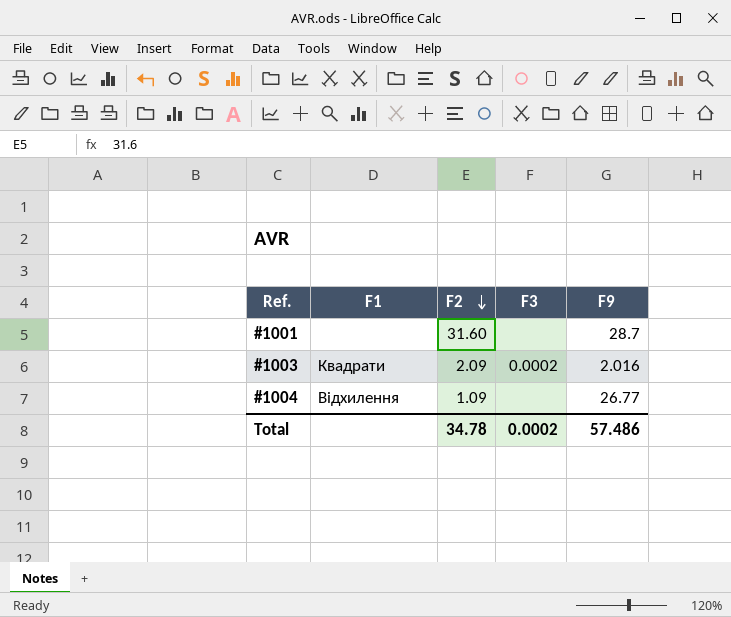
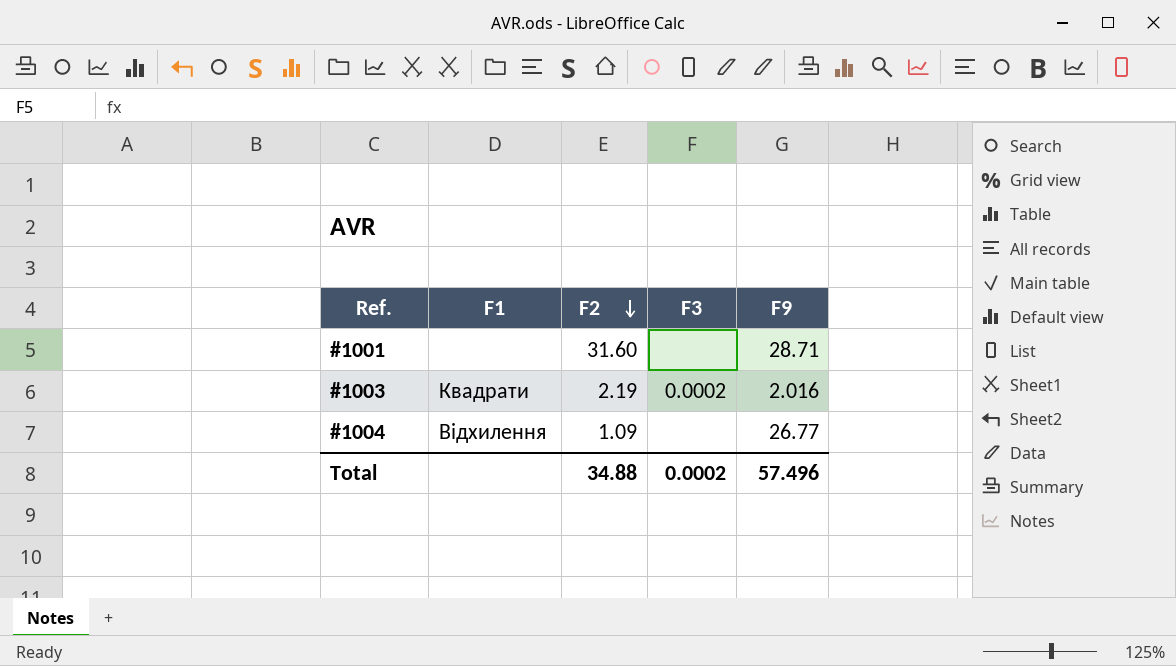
#1001 | F9: 28.7 -> 28.71
#1003 | F2: 2.09 -> 2.19
Total | F2: 34.78 -> 34.88
Total | F9: 57.486 -> 57.496

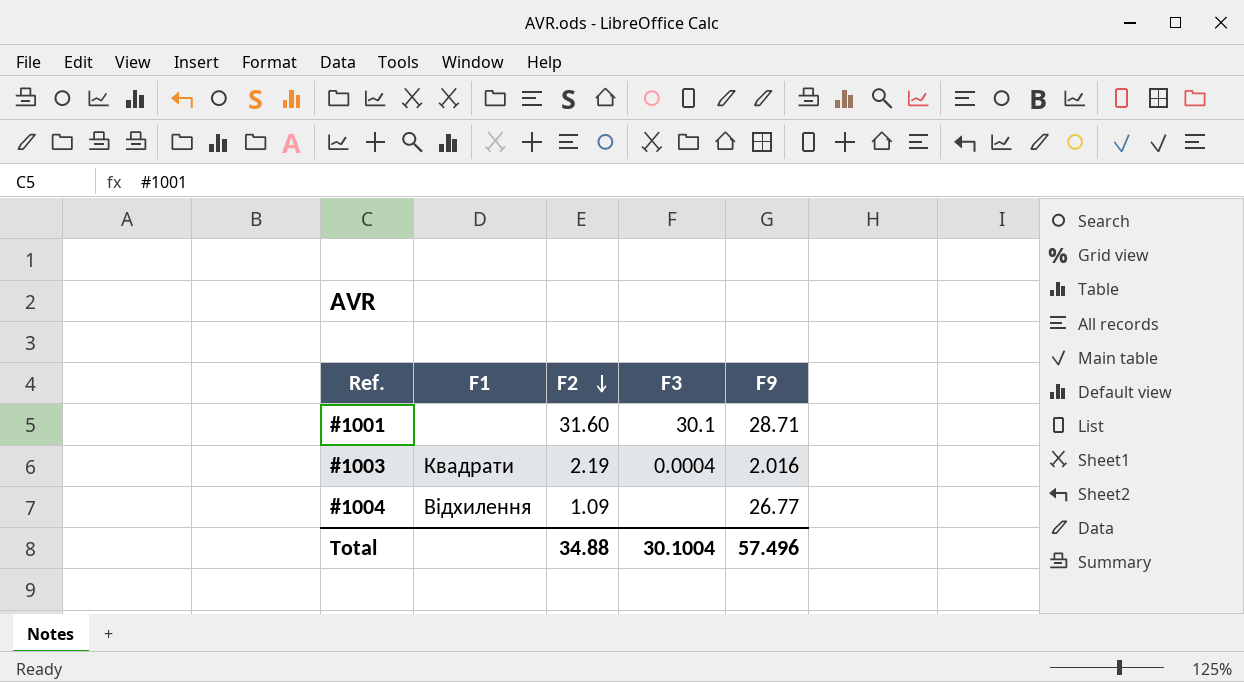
#1001 | F3: none -> 30.1
#1003 | F3: 0.0002 -> 0.0004
Total | F3: 0.0002 -> 30.1004

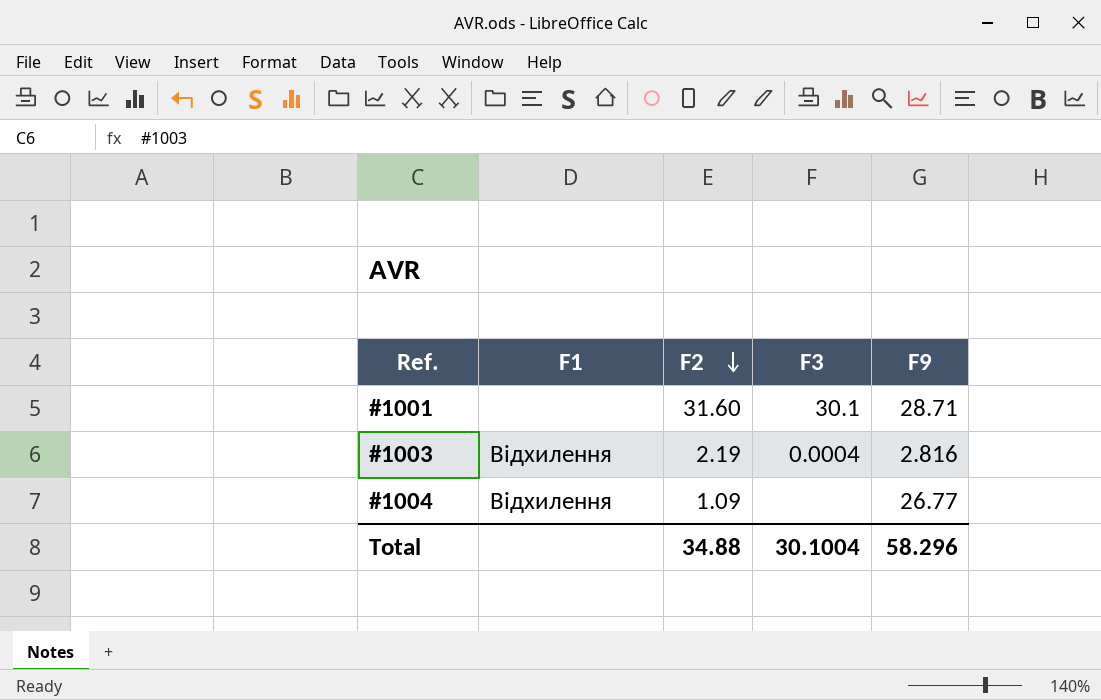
#1003 | F1: Квадрати -> Відхилення
#1003 | F9: 2.016 -> 2.816
Total | F9: 57.496 -> 58.296

